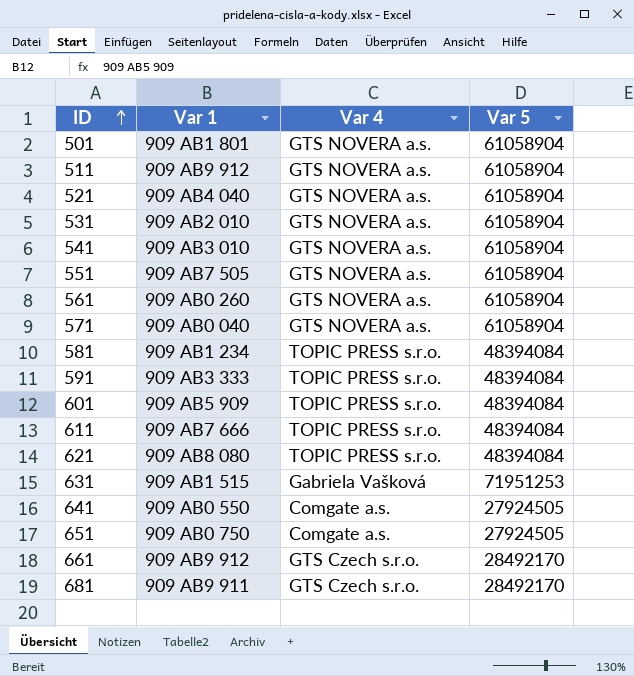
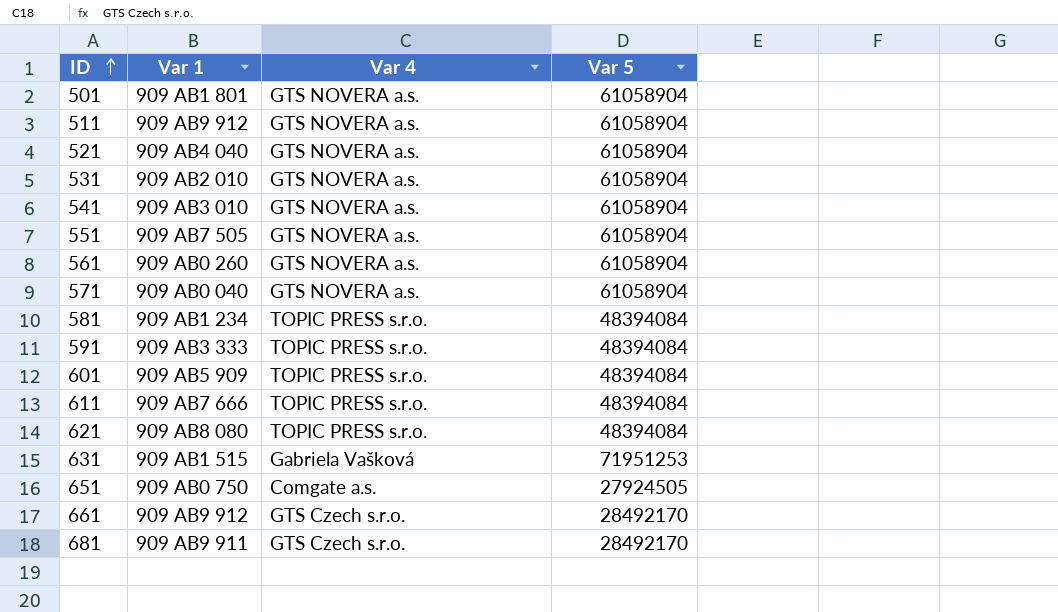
row 641: 909 AB0 550 | Comgate a.s. | 27924505 -> none

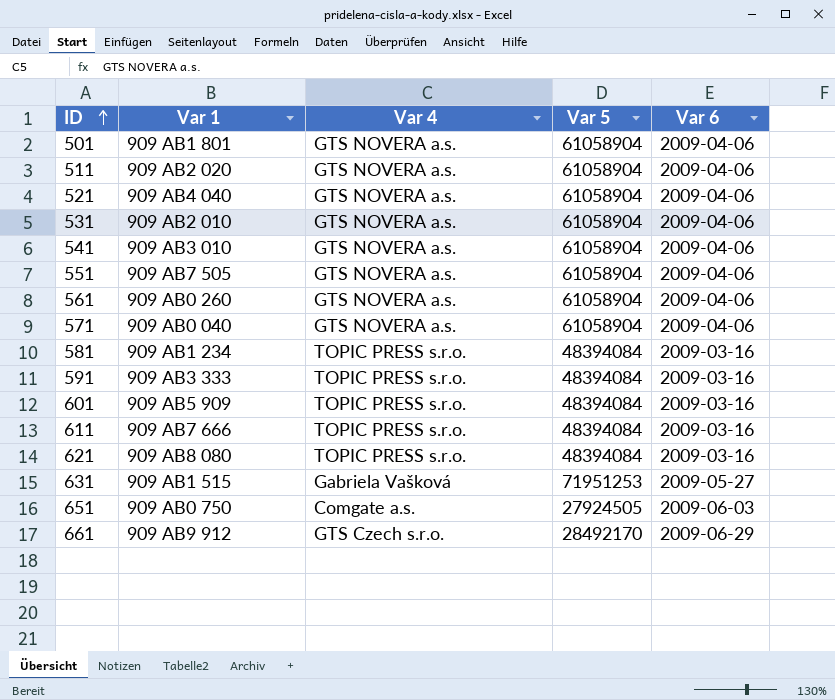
column Var 6 | position: none -> 5
row 681: 909 AB9 911 | GTS Czech s.r.o. | 28492170 -> none
511 | Var 1: 909 AB9 912 -> 909 AB2 020

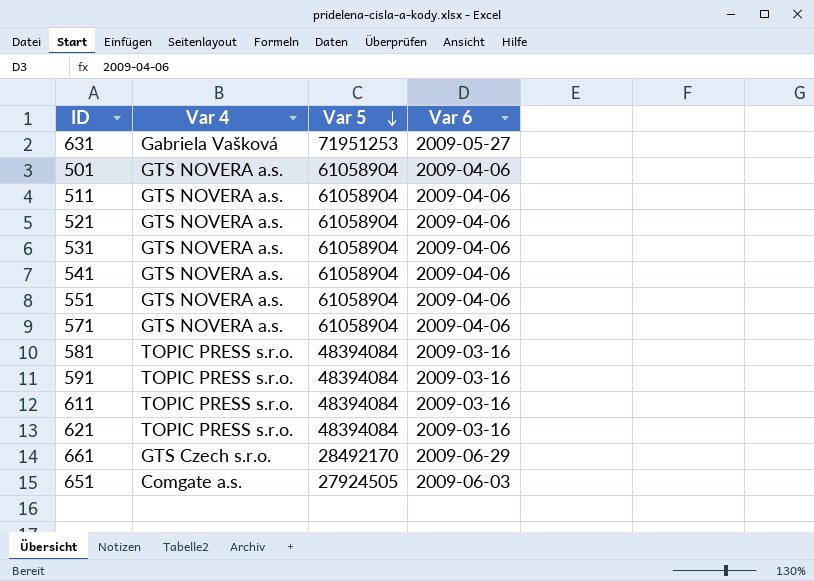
row order: ID ascending -> Var 5 descending
column Var 1 | position: 2 -> none
row 561: 909 AB0 260 | GTS NOVERA a.s. | 61058904 | 2009-04-06 -> none
row 601: 909 AB5 909 | TOPIC PRESS s.r.o. | 48394084 | 2009-03-16 -> none

